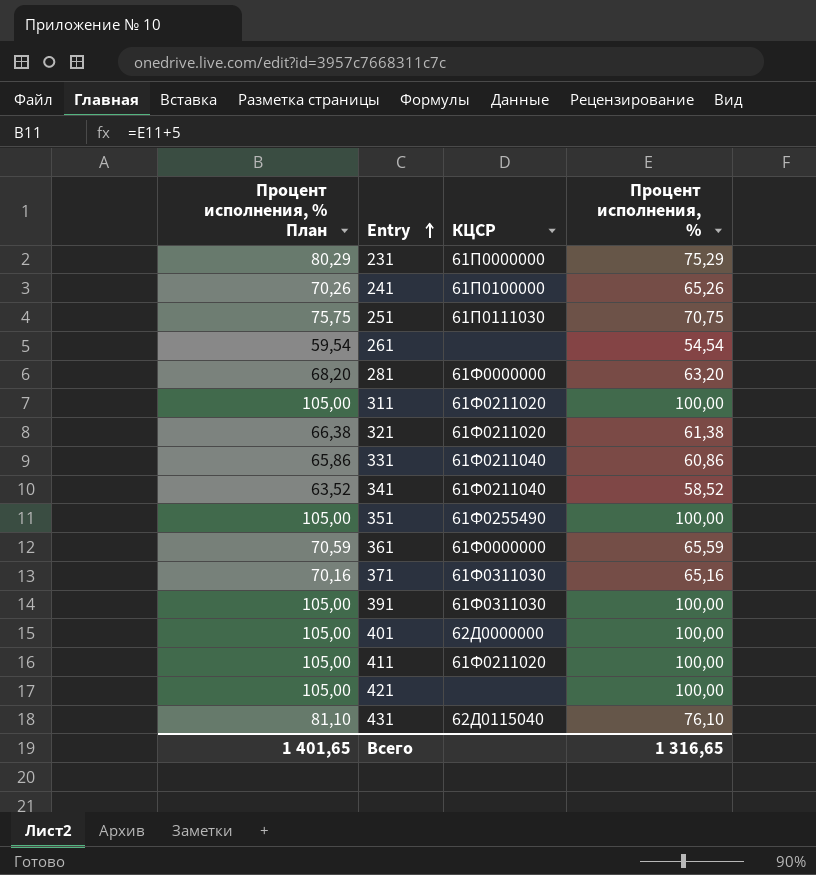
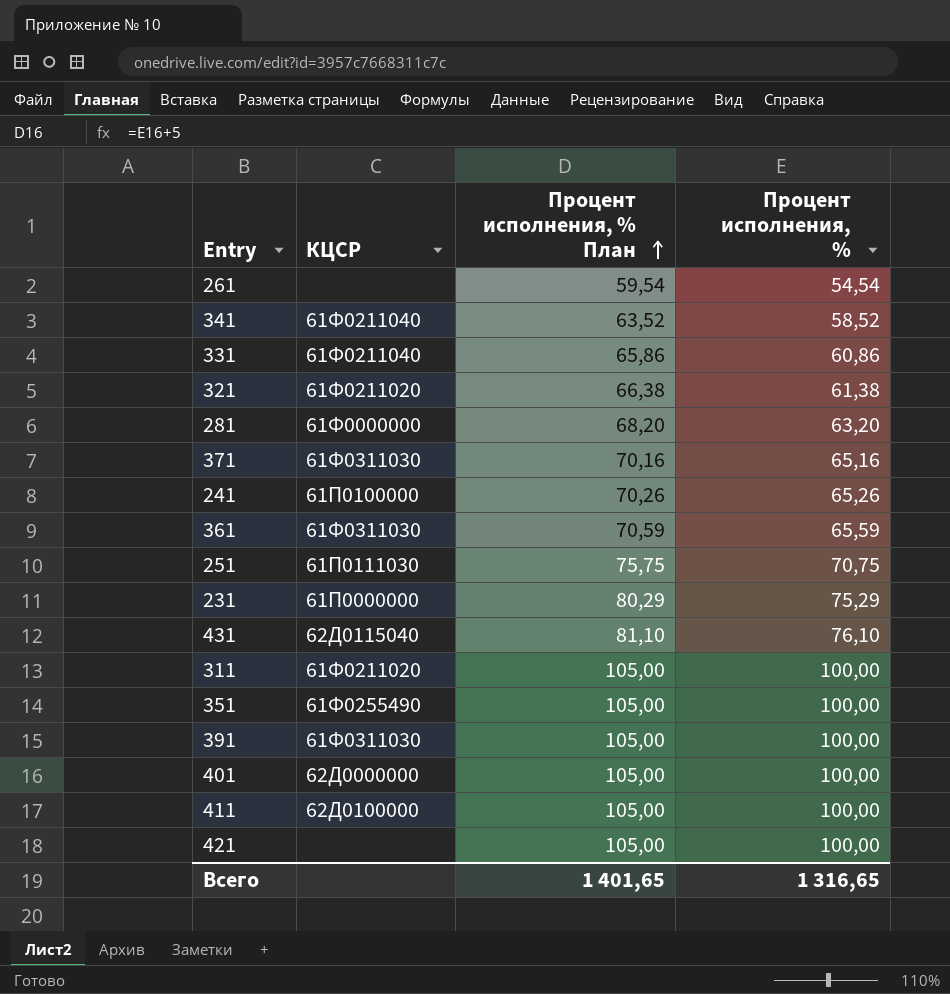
row order: Entry ascending -> Процент исполнения, % План ascending
column Процент исполнения, % План | position: 1 -> 3
361 | КЦСР: 61Ф0000000 -> 61Ф0311030
411 | КЦСР: 61Ф0211020 -> 62Д0100000

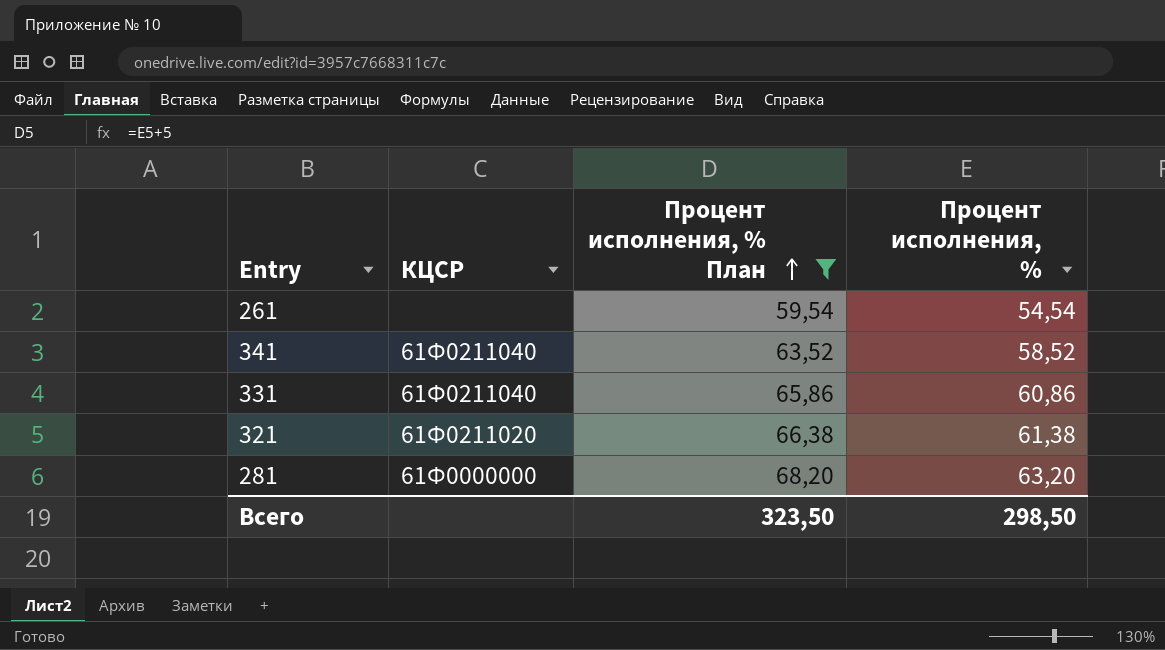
filter: none -> Процент исполнения, % План <= 68,20
Всего | Процент исполнения, % План: 1 401,65 -> 323,50
Всего | Процент исполнения, %: 1 316,65 -> 298,50

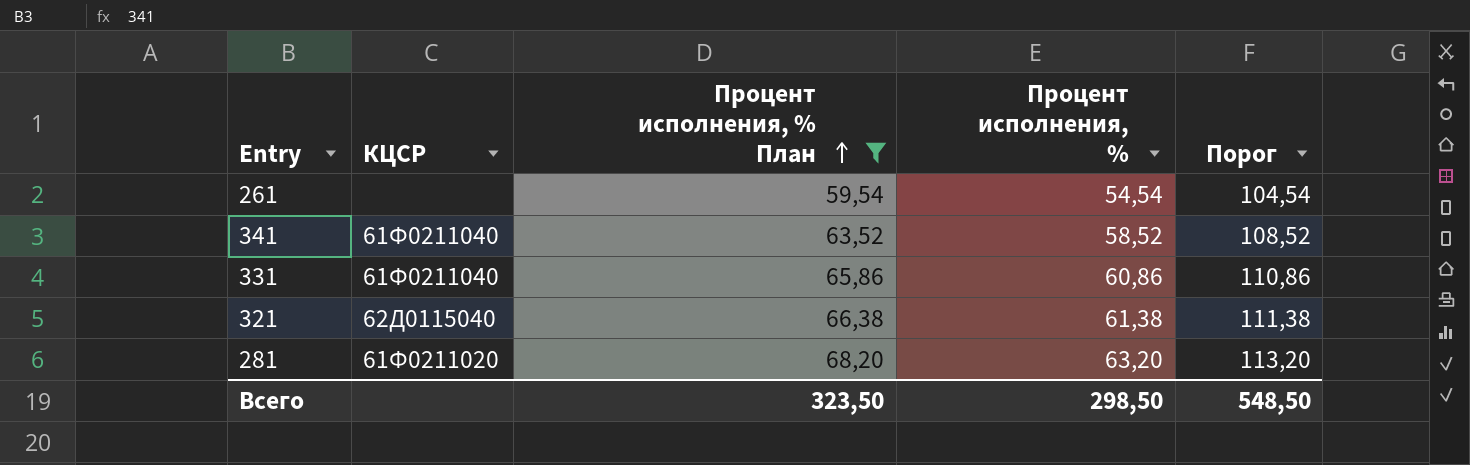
column Порог | formula: none -> [Процент исполнения, %] + 50
321 | КЦСР: 61Ф0211020 -> 62Д0115040
281 | КЦСР: 61Ф0000000 -> 61Ф0211020

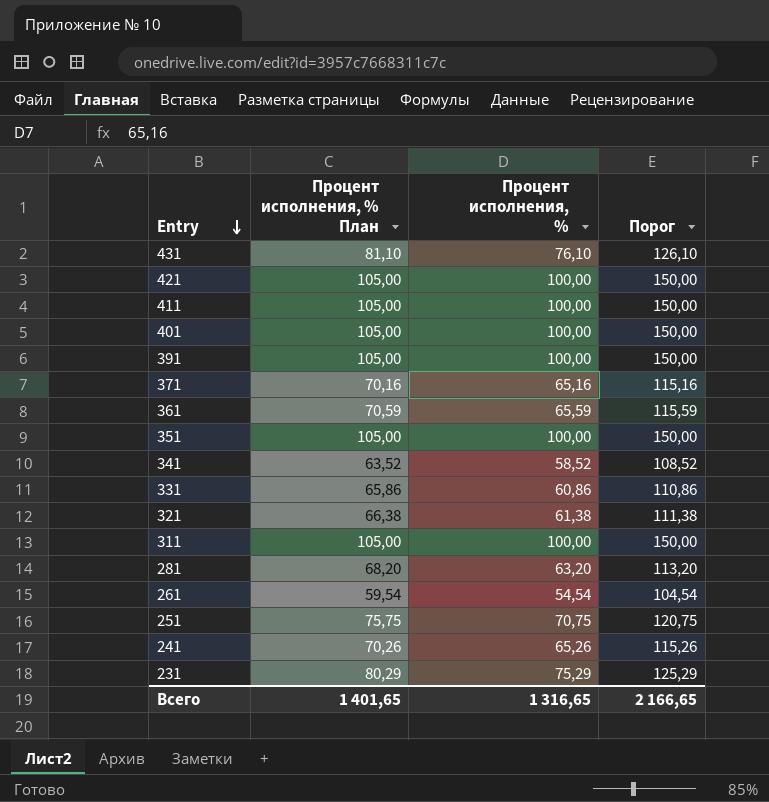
filter: Процент исполнения, % План <= 68,20 -> none
row order: Процент исполнения, % План ascending -> Entry descending
column КЦСР | position: 2 -> none
Всего | Процент исполнения, % План: 323,50 -> 1 401,65
Всего | Процент исполнения, %: 298,50 -> 1 316,65
Всего | Порог: 548,50 -> 2 166,65

